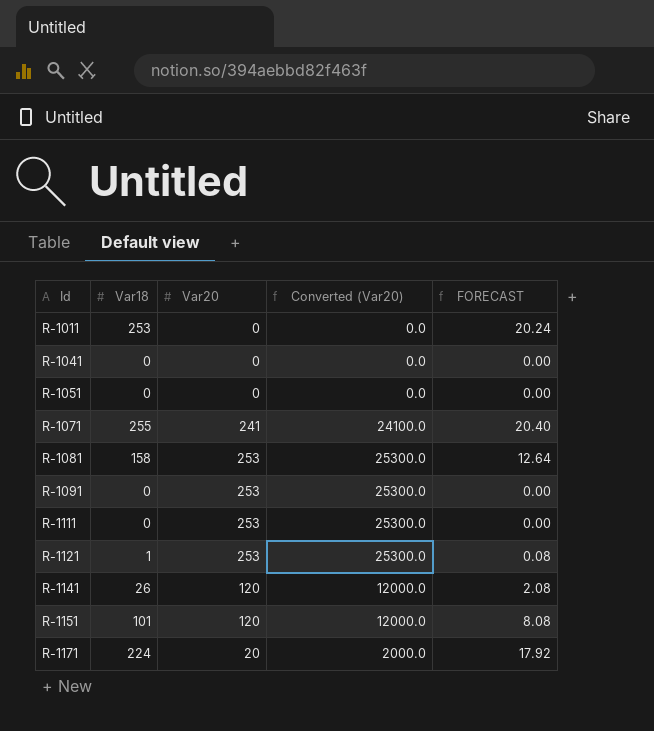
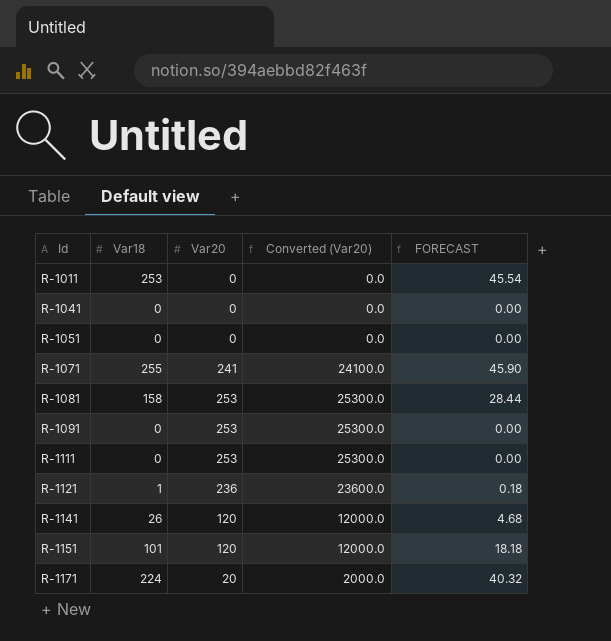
column FORECAST | formula: [Var18] * 0.08 -> [Var18] * 0.18
R-1121 | Var20: 253 -> 236
R-1121 | Converted (Var20): 25300.0 -> 23600.0

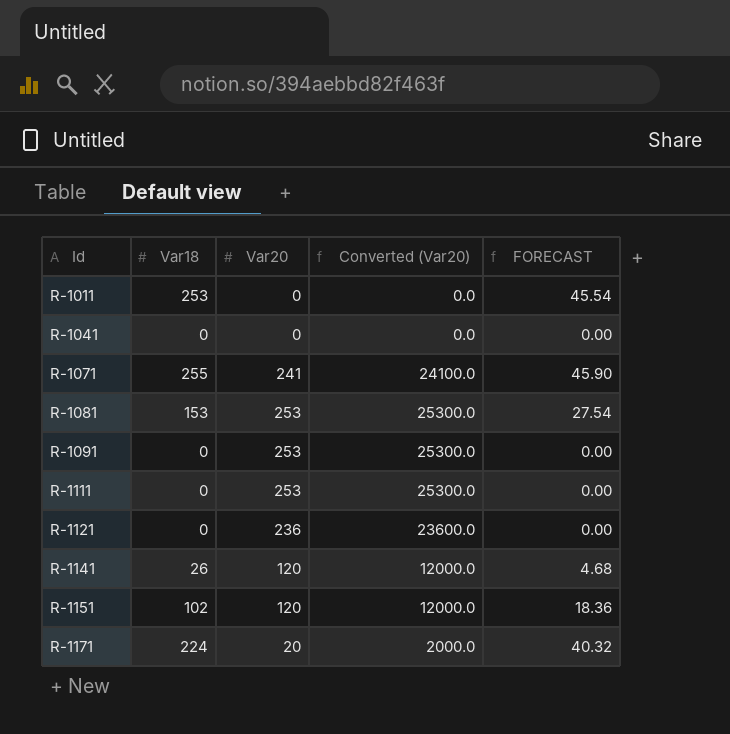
row R-1051: 0 | 0 | 0.0 | 0.00 -> none
R-1081 | Var18: 158 -> 153
R-1081 | FORECAST: 28.44 -> 27.54
R-1121 | Var18: 1 -> 0
R-1121 | FORECAST: 0.18 -> 0.00
R-1151 | Var18: 101 -> 102
R-1151 | FORECAST: 18.18 -> 18.36

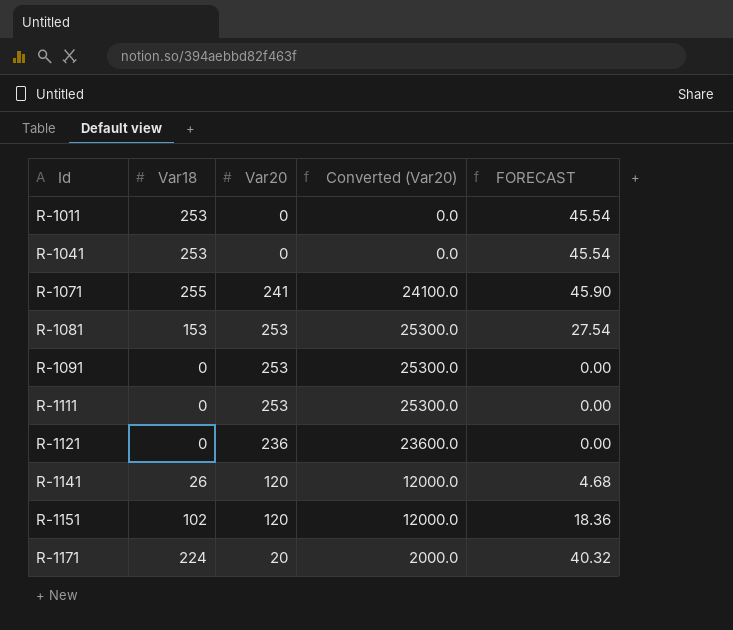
R-1041 | Var18: 0 -> 253
R-1041 | FORECAST: 0.00 -> 45.54

